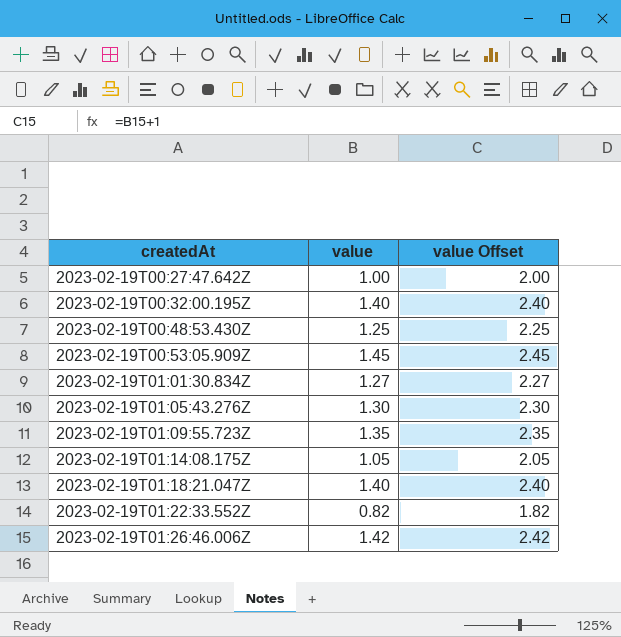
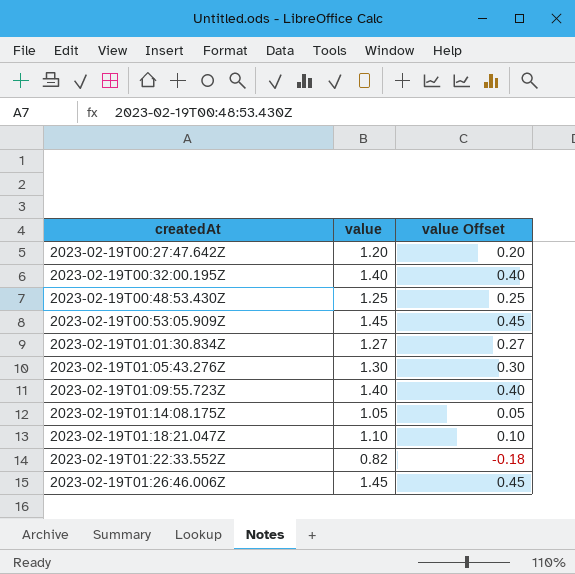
column value Offset | formula: [value] + 1 -> [value] - 1
2023-02-19T00:27:47.642Z | value: 1.00 -> 1.20
2023-02-19T01:09:55.723Z | value: 1.35 -> 1.40
2023-02-19T01:18:21.047Z | value: 1.40 -> 1.10
2023-02-19T01:26:46.006Z | value: 1.42 -> 1.45

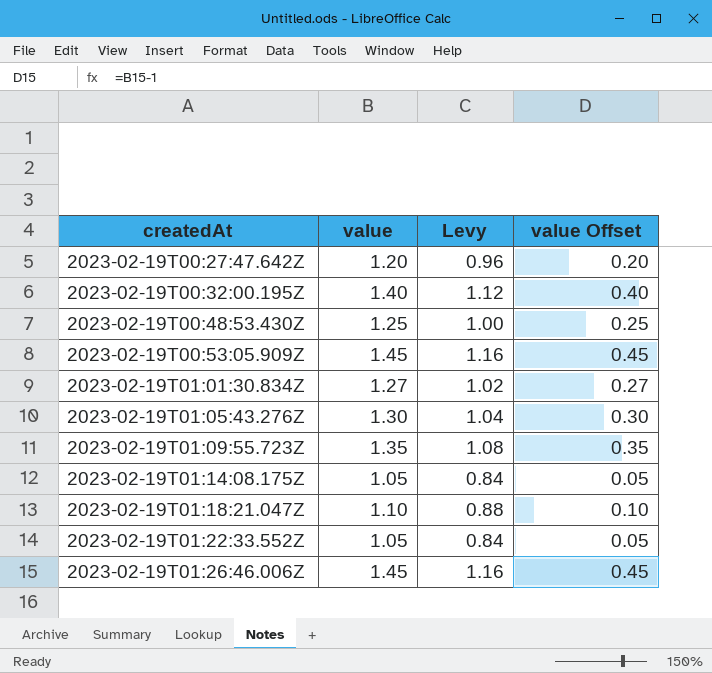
column Levy | formula: none -> [value] * 0.8
2023-02-19T01:09:55.723Z | value: 1.40 -> 1.35
2023-02-19T01:09:55.723Z | value Offset: 0.40 -> 0.35
2023-02-19T01:22:33.552Z | value: 0.82 -> 1.05
2023-02-19T01:22:33.552Z | value Offset: -0.18 -> 0.05

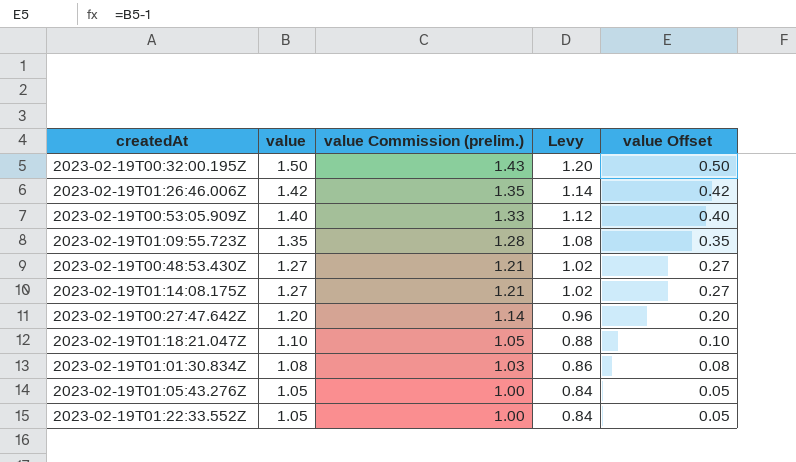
row order: createdAt ascending -> value descending
column value Commission (prelim.) | formula: none -> [value] * 0.95
2023-02-19T00:32:00.195Z | value: 1.40 -> 1.50
2023-02-19T00:32:00.195Z | Levy: 1.12 -> 1.20
2023-02-19T00:32:00.195Z | value Offset: 0.40 -> 0.50
2023-02-19T01:26:46.006Z | value: 1.45 -> 1.42
2023-02-19T01:26:46.006Z | Levy: 1.16 -> 1.14
2023-02-19T01:26:46.006Z | value Offset: 0.45 -> 0.42
2023-02-19T00:53:05.909Z | value: 1.45 -> 1.40
2023-02-19T00:53:05.909Z | Levy: 1.16 -> 1.12
2023-02-19T00:53:05.909Z | value Offset: 0.45 -> 0.40
2023-02-19T00:48:53.430Z | value: 1.25 -> 1.27
2023-02-19T00:48:53.430Z | Levy: 1.00 -> 1.02
2023-02-19T00:48:53.430Z | value Offset: 0.25 -> 0.27
2023-02-19T01:14:08.175Z | value: 1.05 -> 1.27
2023-02-19T01:14:08.175Z | Levy: 0.84 -> 1.02
2023-02-19T01:14:08.175Z | value Offset: 0.05 -> 0.27
2023-02-19T01:01:30.834Z | value: 1.27 -> 1.08
2023-02-19T01:01:30.834Z | Levy: 1.02 -> 0.86
2023-02-19T01:01:30.834Z | value Offset: 0.27 -> 0.08
2023-02-19T01:05:43.276Z | value: 1.30 -> 1.05
2023-02-19T01:05:43.276Z | Levy: 1.04 -> 0.84
2023-02-19T01:05:43.276Z | value Offset: 0.30 -> 0.05

